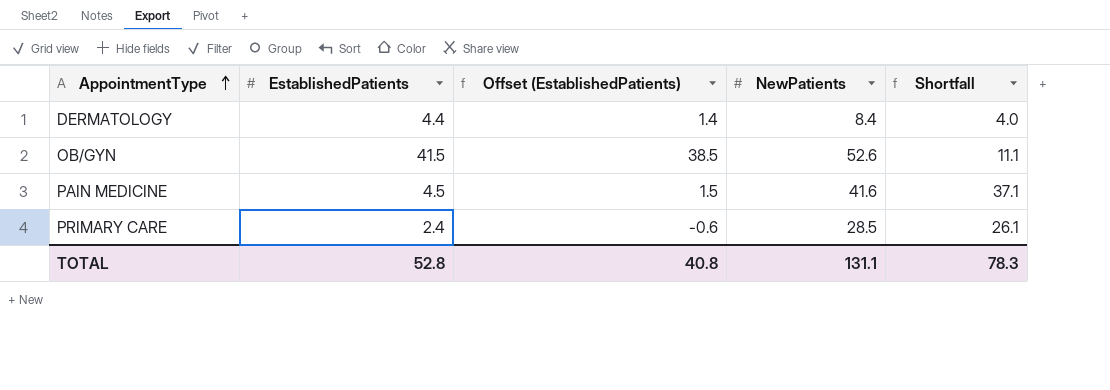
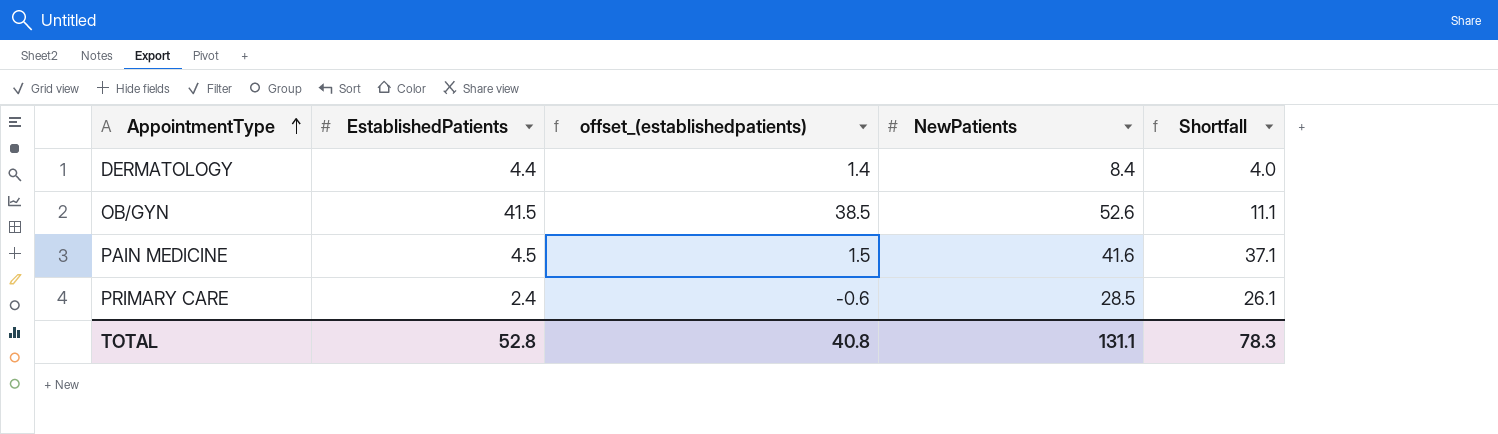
column name: Offset (EstablishedPatients) -> offset_(establishedpatients)

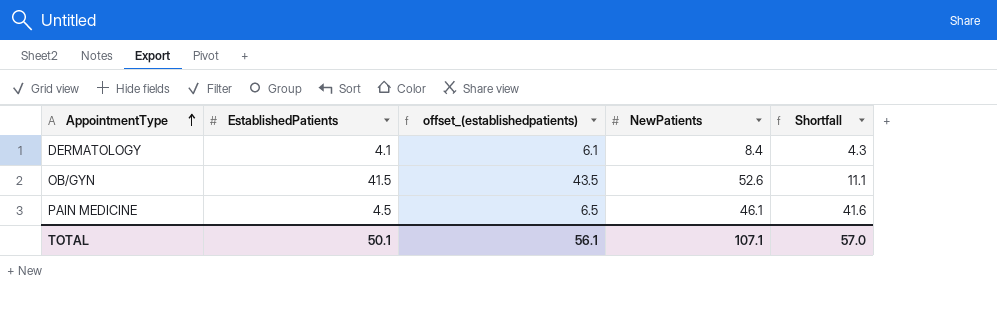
column offset_(establishedpatients) | formula: [EstablishedPatients] - 3 -> [EstablishedPatients] + 2
row PRIMARY CARE: 2.4 | -0.6 | 28.5 | 26.1 -> none
DERMATOLOGY | EstablishedPatients: 4.4 -> 4.1
DERMATOLOGY | Shortfall: 4.0 -> 4.3
PAIN MEDICINE | NewPatients: 41.6 -> 46.1
PAIN MEDICINE | Shortfall: 37.1 -> 41.6
TOTAL | EstablishedPatients: 52.8 -> 50.1
TOTAL | offset_(establishedpatients): 40.8 -> 56.1
TOTAL | NewPatients: 131.1 -> 107.1
TOTAL | Shortfall: 78.3 -> 57.0

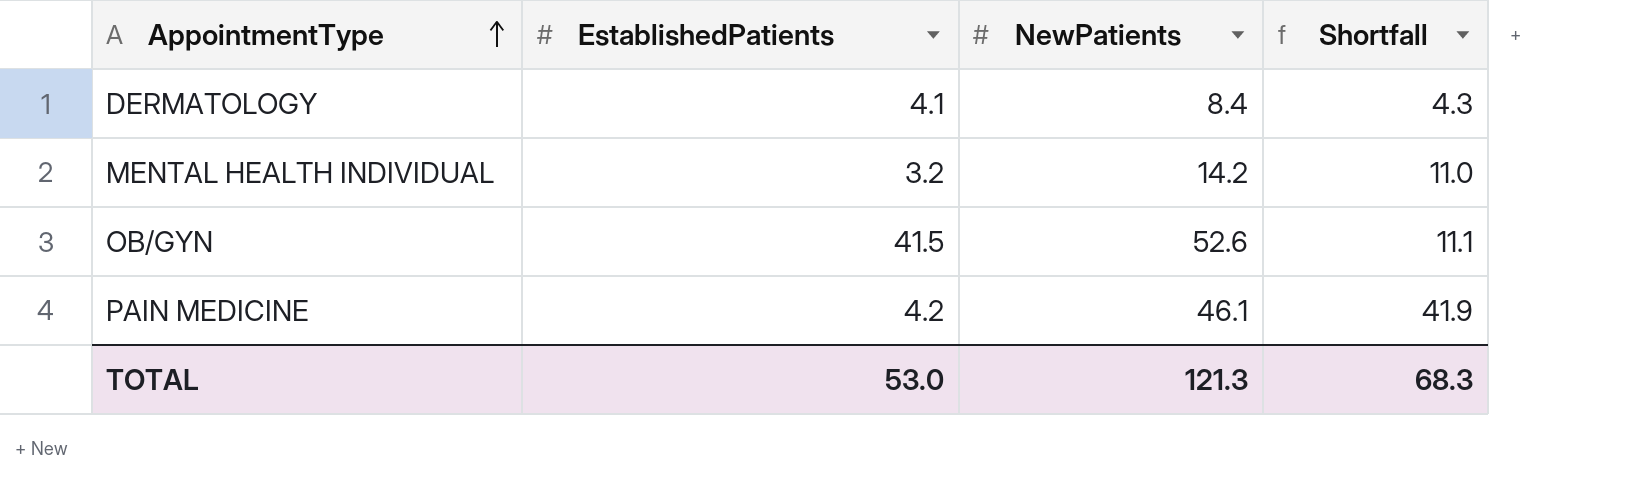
column offset_(establishedpatients) | formula: [EstablishedPatients] + 2 -> none
row MENTAL HEALTH INDIVIDUAL: none -> 3.2 | 14.2 | 11.0
PAIN MEDICINE | EstablishedPatients: 4.5 -> 4.2
PAIN MEDICINE | Shortfall: 41.6 -> 41.9
TOTAL | EstablishedPatients: 50.1 -> 53.0
TOTAL | NewPatients: 107.1 -> 121.3
TOTAL | Shortfall: 57.0 -> 68.3

